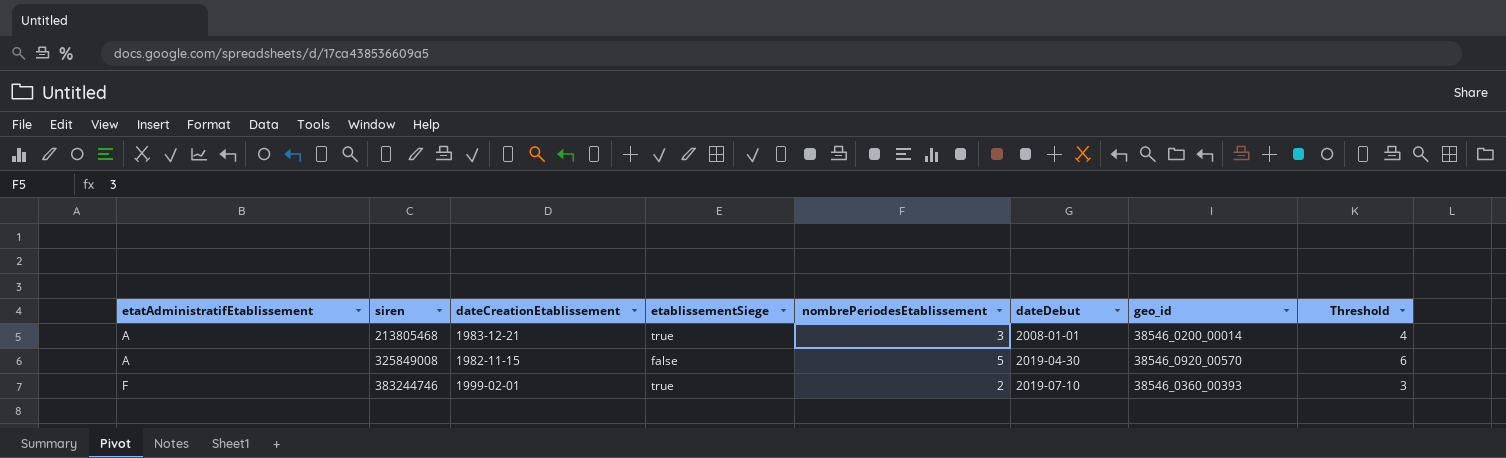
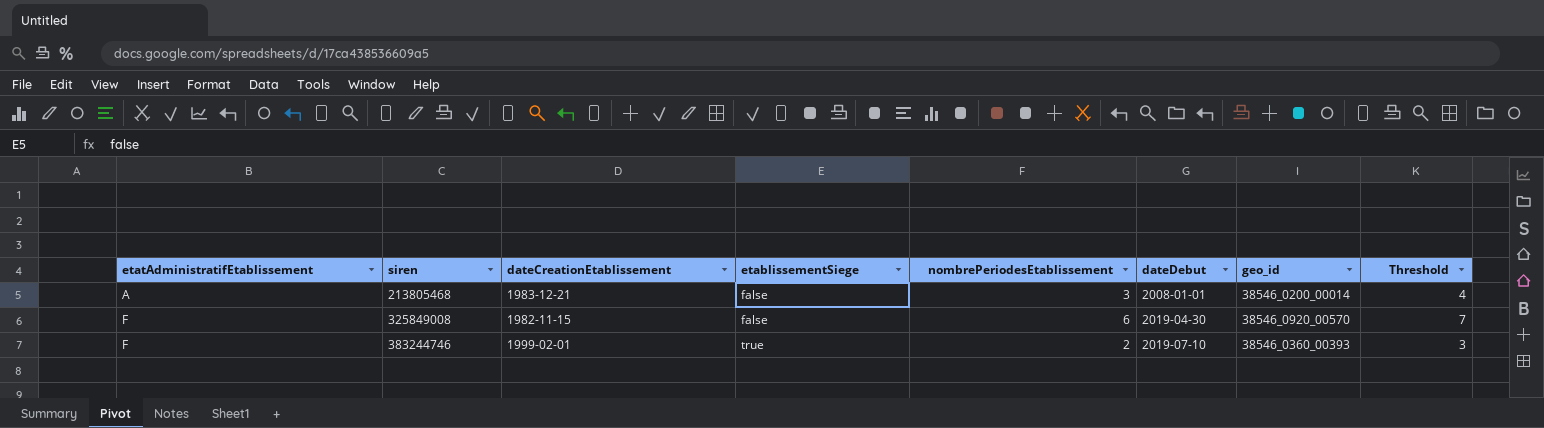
213805468 | etablissementSiege: true -> false
325849008 | etatAdministratifEtablissement: A -> F
325849008 | nombrePeriodesEtablissement: 5 -> 6
325849008 | Threshold: 6 -> 7

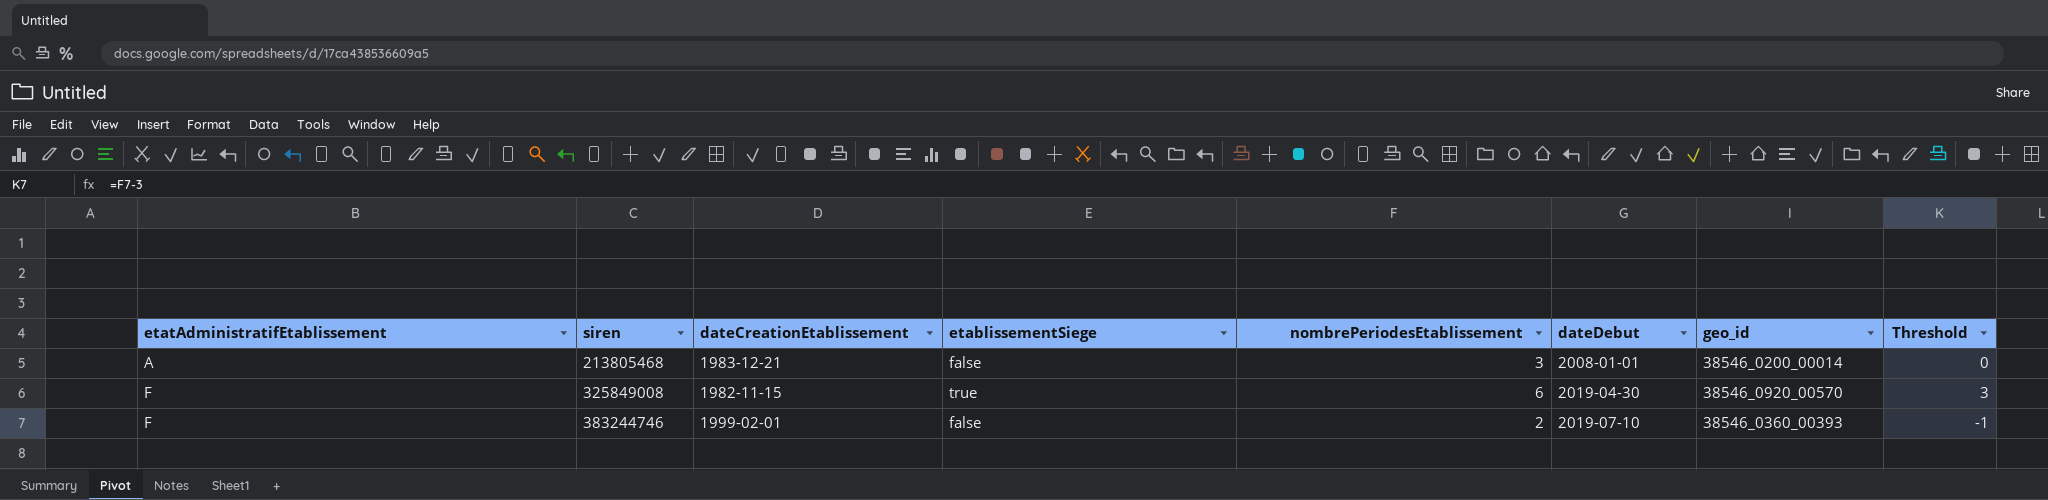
column Threshold | formula: [nombrePeriodesEtablissement] + 1 -> [nombrePeriodesEtablissement] - 3
325849008 | etablissementSiege: false -> true
383244746 | etablissementSiege: true -> false

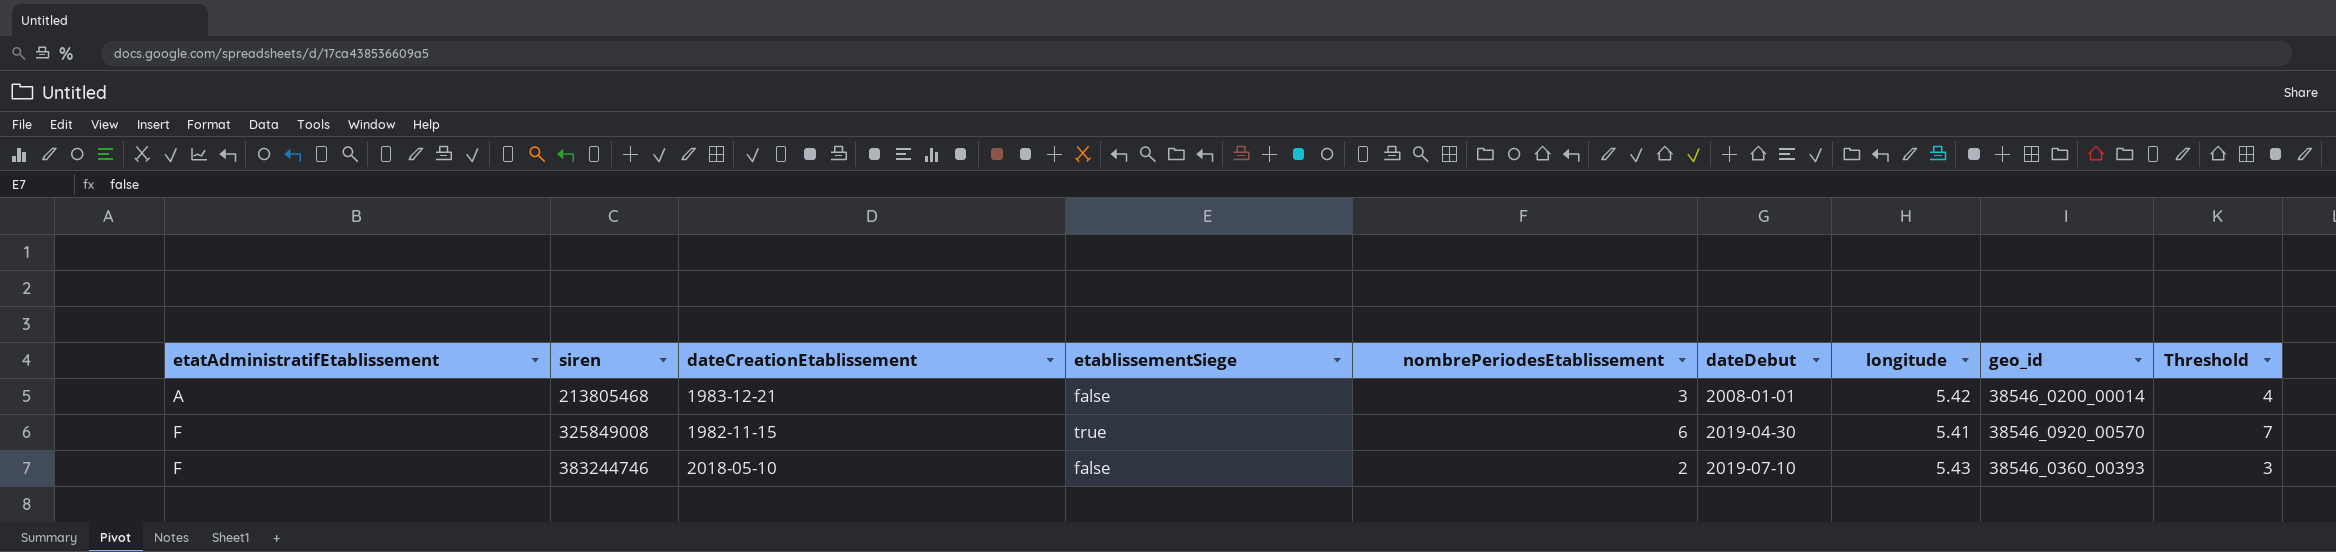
column longitude | position: none -> 7
column Threshold | formula: [nombrePeriodesEtablissement] - 3 -> [nombrePeriodesEtablissement] + 1
383244746 | dateCreationEtablissement: 1999-02-01 -> 2018-05-10

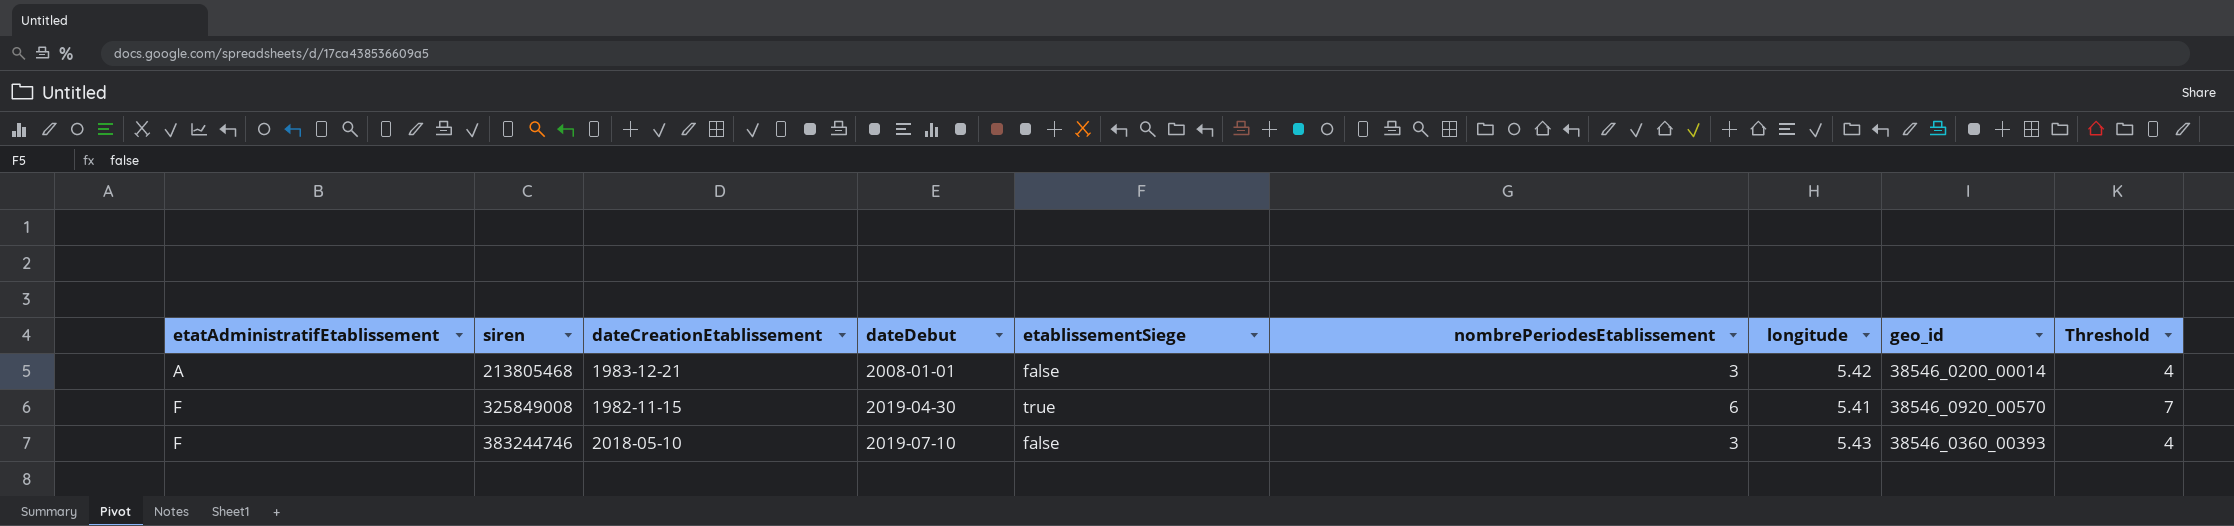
column dateDebut | position: 6 -> 4
383244746 | nombrePeriodesEtablissement: 2 -> 3
383244746 | Threshold: 3 -> 4

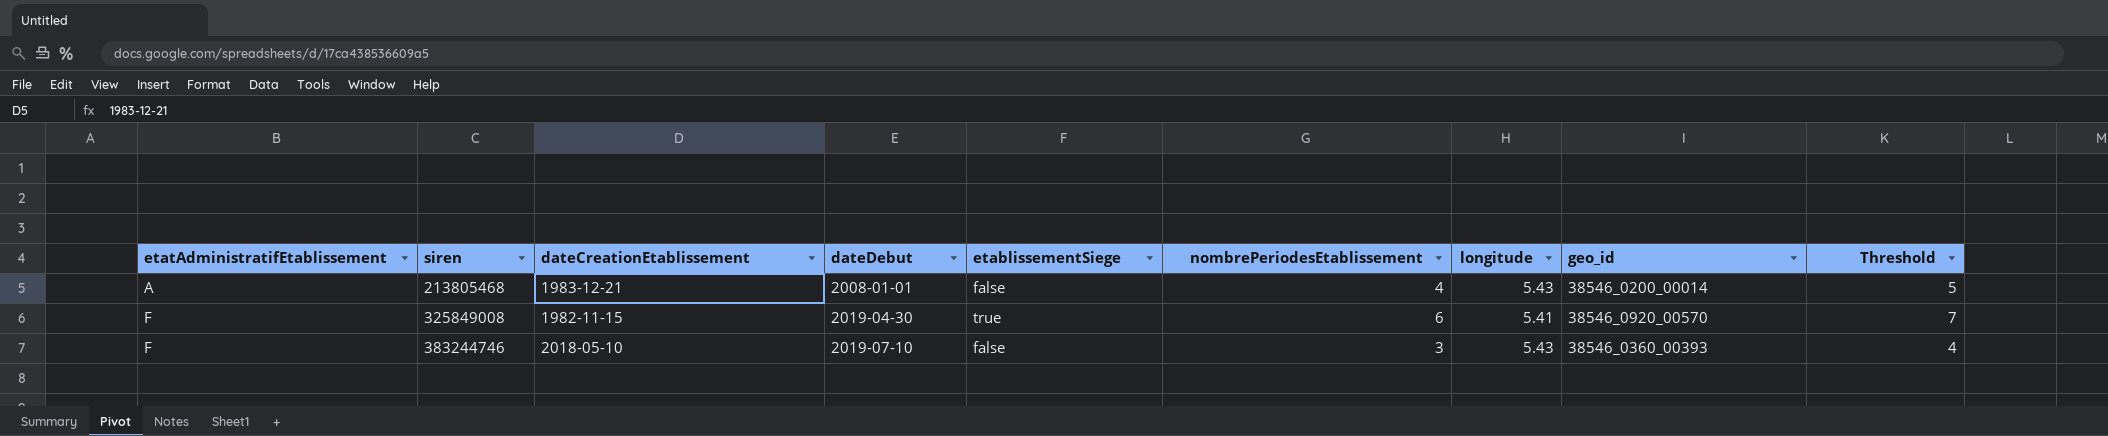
213805468 | nombrePeriodesEtablissement: 3 -> 4
213805468 | longitude: 5.42 -> 5.43
213805468 | Threshold: 4 -> 5

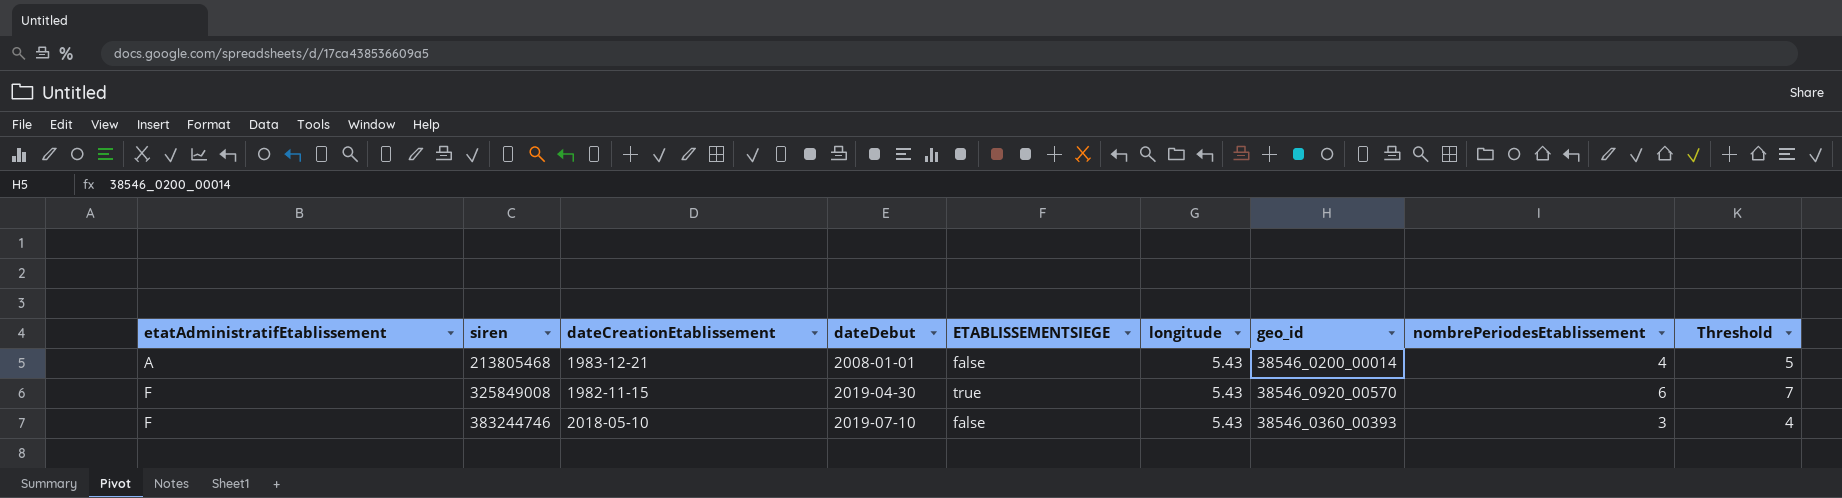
column name: etablissementSiege -> ETABLISSEMENTSIEGE
column nombrePeriodesEtablissement | position: 6 -> 8
325849008 | longitude: 5.41 -> 5.43

